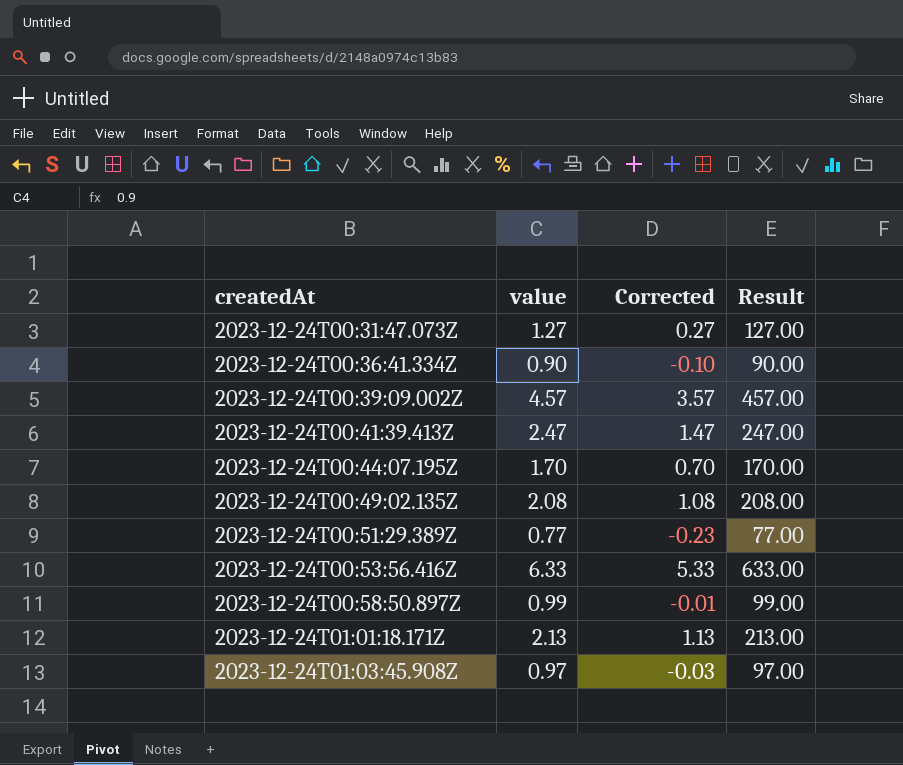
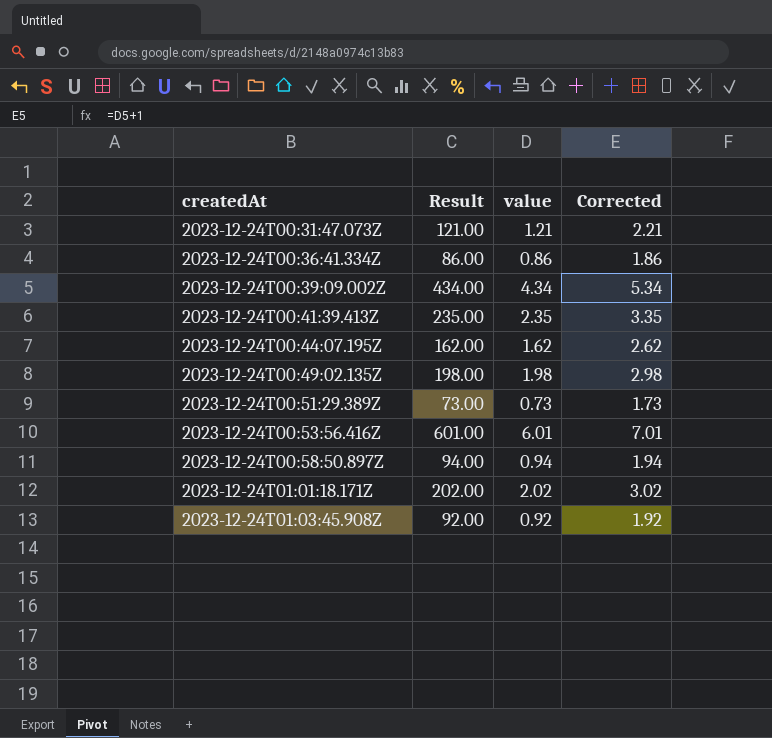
column Result | position: 4 -> 2
column Corrected | formula: [value] - 1 -> [value] + 1
2023-12-24T00:31:47.073Z | Result: 127.00 -> 121.00
2023-12-24T00:31:47.073Z | value: 1.27 -> 1.21
2023-12-24T00:36:41.334Z | Result: 90.00 -> 86.00
2023-12-24T00:36:41.334Z | value: 0.90 -> 0.86
2023-12-24T00:39:09.002Z | Result: 457.00 -> 434.00
2023-12-24T00:39:09.002Z | value: 4.57 -> 4.34
2023-12-24T00:41:39.413Z | Result: 247.00 -> 235.00
2023-12-24T00:41:39.413Z | value: 2.47 -> 2.35
2023-12-24T00:44:07.195Z | Result: 170.00 -> 162.00
2023-12-24T00:44:07.195Z | value: 1.70 -> 1.62
2023-12-24T00:49:02.135Z | Result: 208.00 -> 198.00
2023-12-24T00:49:02.135Z | value: 2.08 -> 1.98
2023-12-24T00:51:29.389Z | Result: 77.00 -> 73.00
2023-12-24T00:51:29.389Z | value: 0.77 -> 0.73
2023-12-24T00:53:56.416Z | Result: 633.00 -> 601.00
2023-12-24T00:53:56.416Z | value: 6.33 -> 6.01
2023-12-24T00:58:50.897Z | Result: 99.00 -> 94.00
2023-12-24T00:58:50.897Z | value: 0.99 -> 0.94
2023-12-24T01:01:18.171Z | Result: 213.00 -> 202.00
2023-12-24T01:01:18.171Z | value: 2.13 -> 2.02
2023-12-24T01:03:45.908Z | Result: 97.00 -> 92.00
2023-12-24T01:03:45.908Z | value: 0.97 -> 0.92

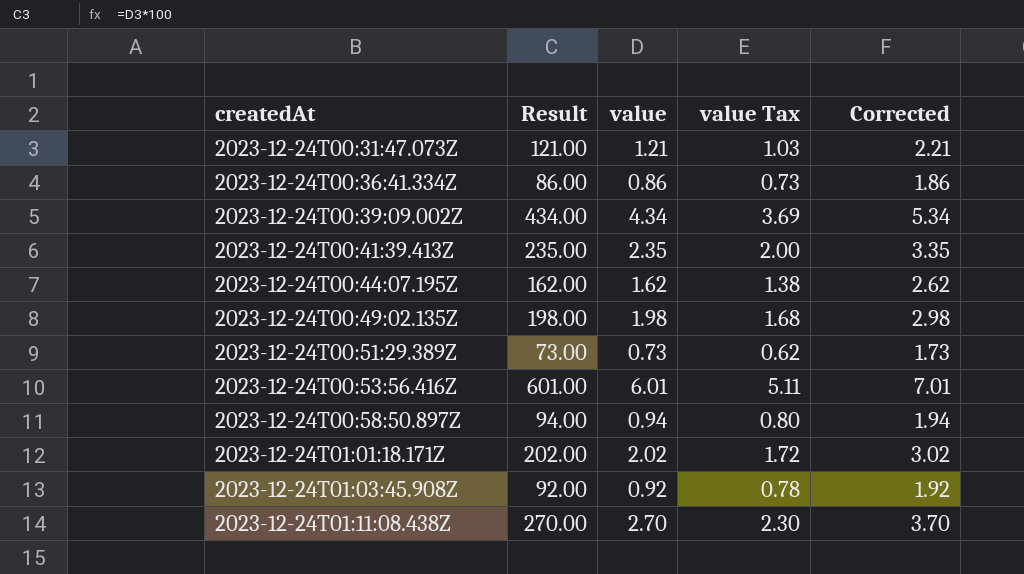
column value Tax | formula: none -> [value] * 0.85
row 2023-12-24T01:11:08.438Z: none -> 270.00 | 2.70 | 2.30 | 3.70

